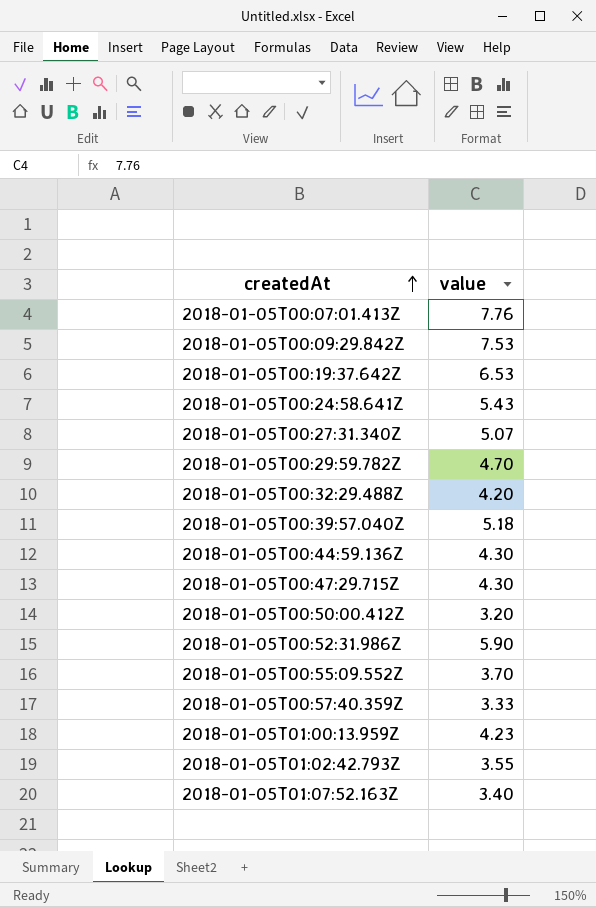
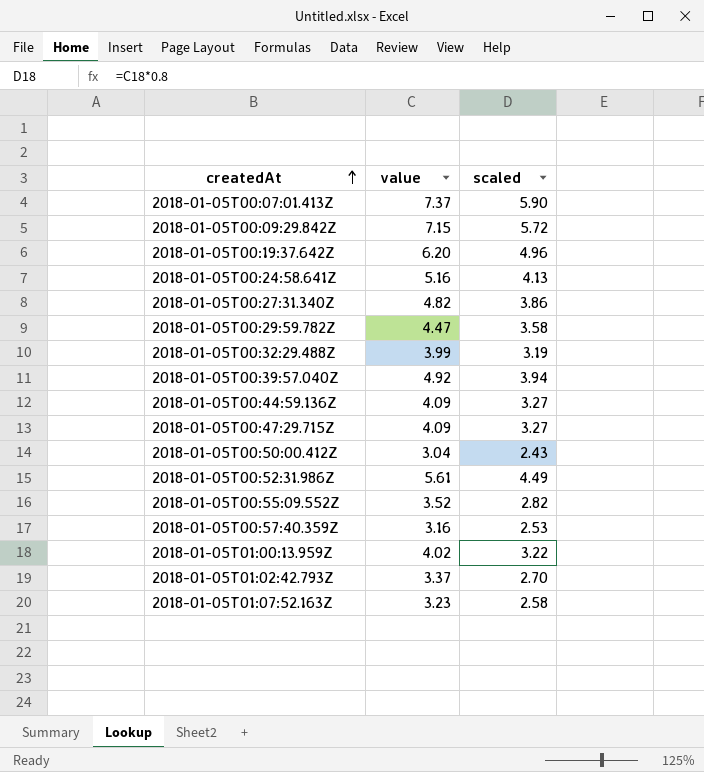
column scaled | formula: none -> [value] * 0.8
2018-01-05T00:07:01.413Z | value: 7.76 -> 7.37
2018-01-05T00:09:29.842Z | value: 7.53 -> 7.15
2018-01-05T00:19:37.642Z | value: 6.53 -> 6.20
2018-01-05T00:24:58.641Z | value: 5.43 -> 5.16
2018-01-05T00:27:31.340Z | value: 5.07 -> 4.82
2018-01-05T00:29:59.782Z | value: 4.70 -> 4.47
2018-01-05T00:32:29.488Z | value: 4.20 -> 3.99
2018-01-05T00:39:57.040Z | value: 5.18 -> 4.92
2018-01-05T00:44:59.136Z | value: 4.30 -> 4.09
2018-01-05T00:47:29.715Z | value: 4.30 -> 4.09
2018-01-05T00:50:00.412Z | value: 3.20 -> 3.04
2018-01-05T00:52:31.986Z | value: 5.90 -> 5.61
2018-01-05T00:55:09.552Z | value: 3.70 -> 3.52
2018-01-05T00:57:40.359Z | value: 3.33 -> 3.16
2018-01-05T01:00:13.959Z | value: 4.23 -> 4.02
2018-01-05T01:02:42.793Z | value: 3.55 -> 3.37
2018-01-05T01:07:52.163Z | value: 3.40 -> 3.23

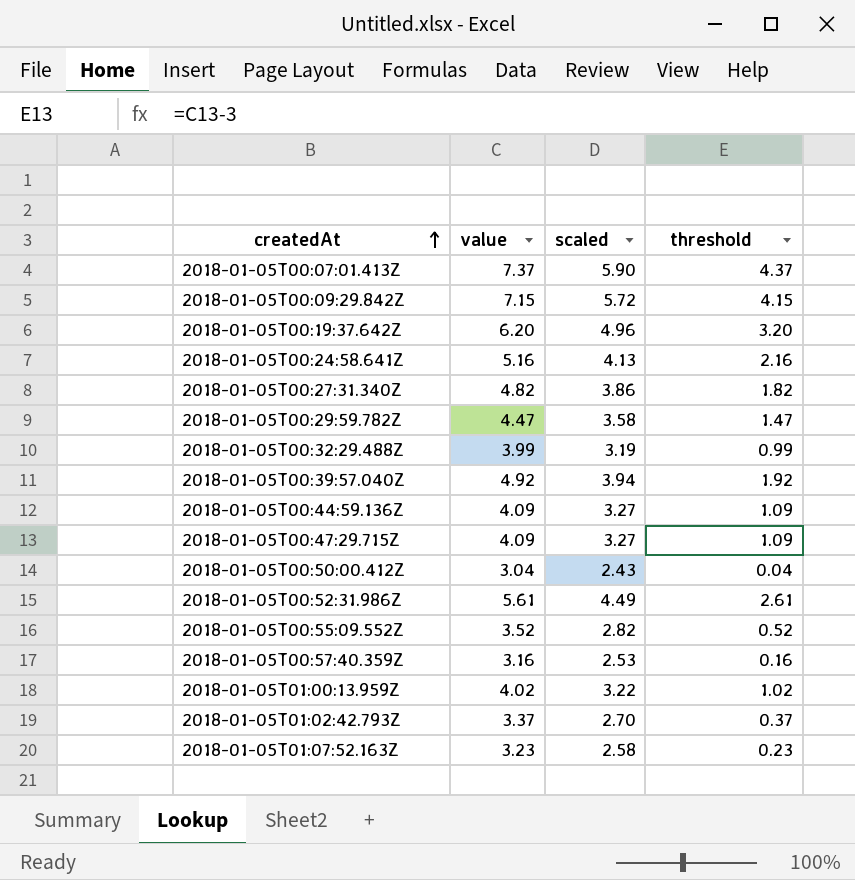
column threshold | formula: none -> [value] - 3

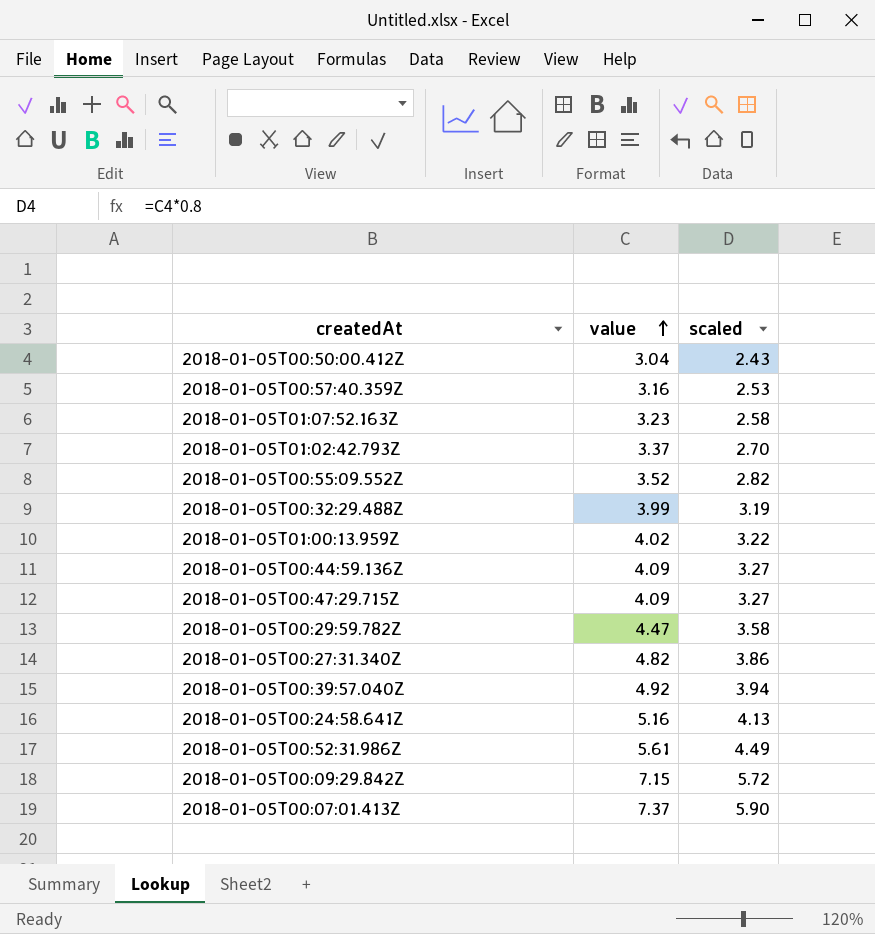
row order: createdAt ascending -> value ascending
column threshold | formula: [value] - 3 -> none
row 2018-01-05T00:19:37.642Z: 6.20 | 4.96 | 3.20 -> none

